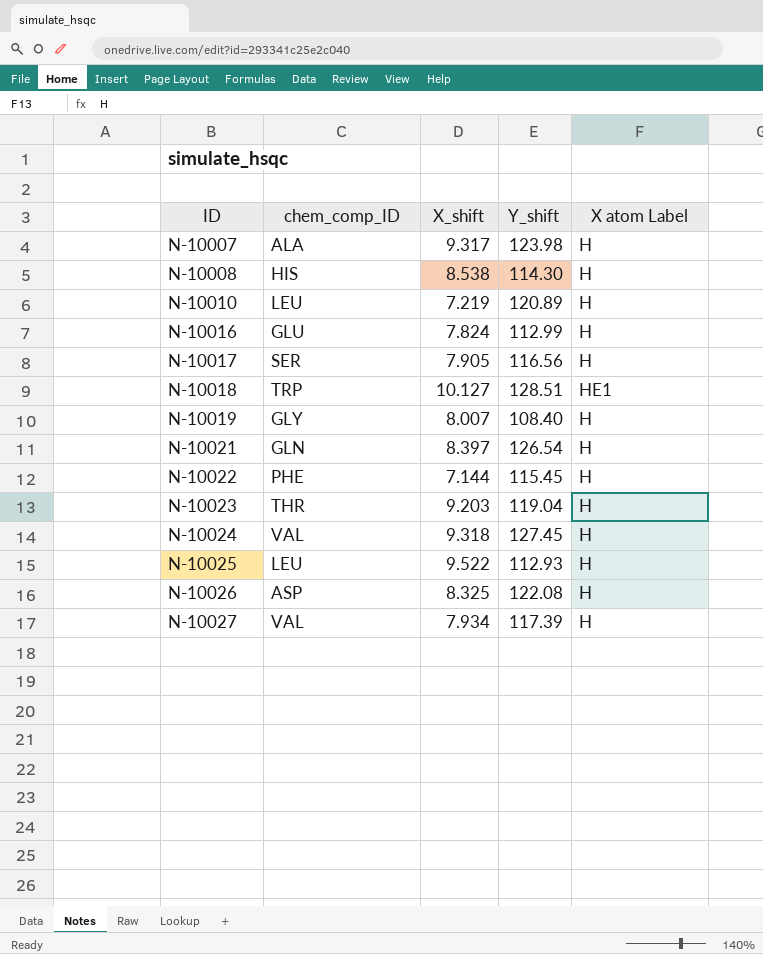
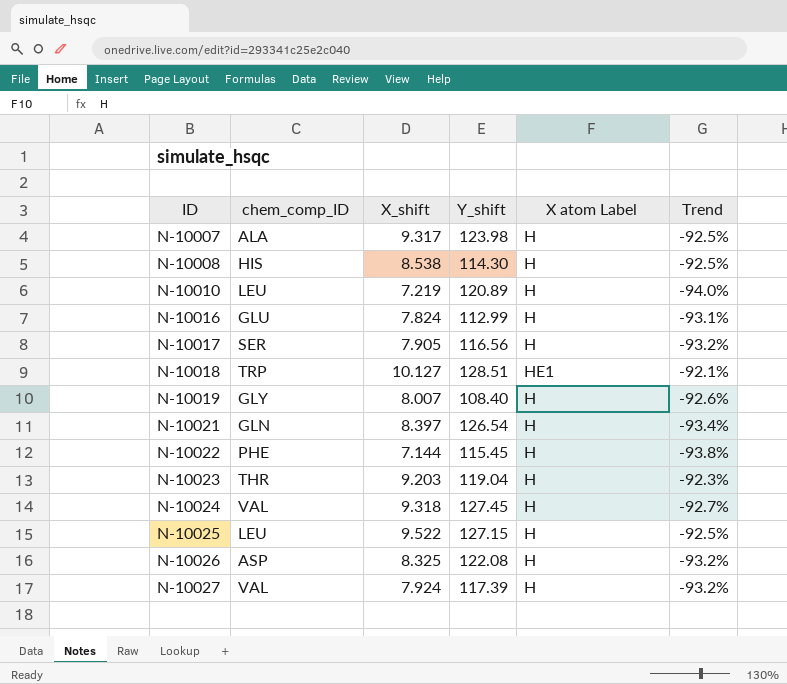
column Trend | formula: none -> ([X_shift] - [Y_shift]) / [Y_shift]
N-10025 | Y_shift: 112.93 -> 127.15
N-10027 | X_shift: 7.934 -> 7.924

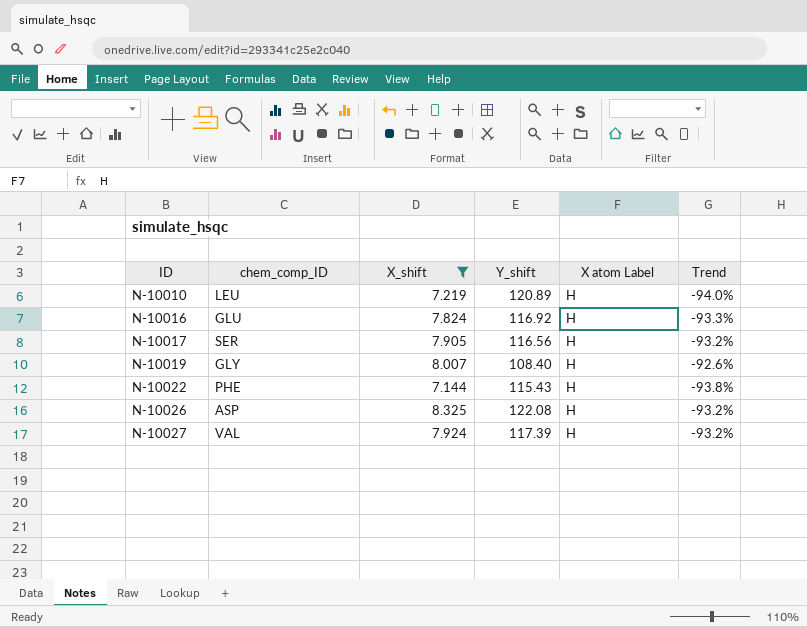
filter: none -> X_shift <= 8.325
N-10016 | Y_shift: 112.99 -> 116.92
N-10016 | Trend: -93.1% -> -93.3%
N-10022 | Y_shift: 115.45 -> 115.43

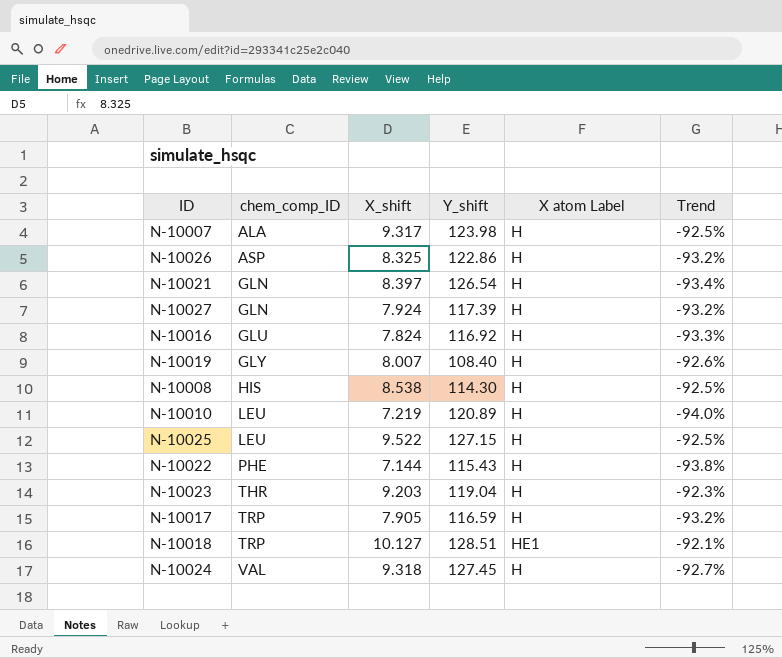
filter: X_shift <= 8.325 -> none
row order: ID ascending -> chem_comp_ID ascending
N-10026 | Y_shift: 122.08 -> 122.86
N-10027 | chem_comp_ID: VAL -> GLN
N-10017 | chem_comp_ID: SER -> TRP
N-10017 | Y_shift: 116.56 -> 116.59

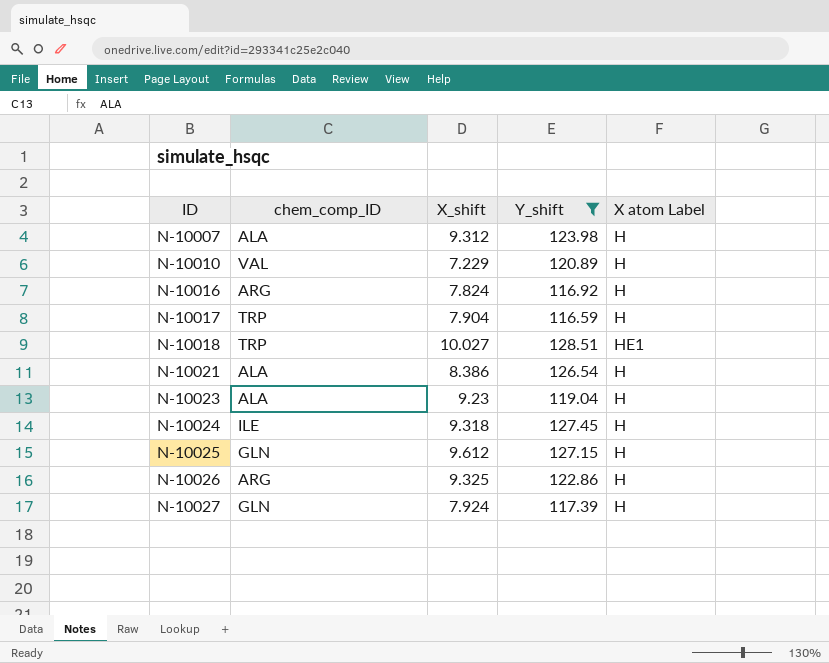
filter: none -> Y_shift >= 116.59
row order: chem_comp_ID ascending -> ID ascending
column Trend | formula: ([X_shift] - [Y_shift]) / [Y_shift] -> none
N-10007 | X_shift: 9.317 -> 9.312
N-10010 | chem_comp_ID: LEU -> VAL
N-10010 | X_shift: 7.219 -> 7.229
N-10016 | chem_comp_ID: GLU -> ARG
N-10017 | X_shift: 7.905 -> 7.904
N-10018 | X_shift: 10.127 -> 10.027
N-10021 | chem_comp_ID: GLN -> ALA
N-10021 | X_shift: 8.397 -> 8.386
N-10023 | chem_comp_ID: THR -> ALA
N-10023 | X_shift: 9.203 -> 9.23
N-10024 | chem_comp_ID: VAL -> ILE
N-10025 | chem_comp_ID: LEU -> GLN
N-10025 | X_shift: 9.522 -> 9.612
N-10026 | chem_comp_ID: ASP -> ARG
N-10026 | X_shift: 8.325 -> 9.325

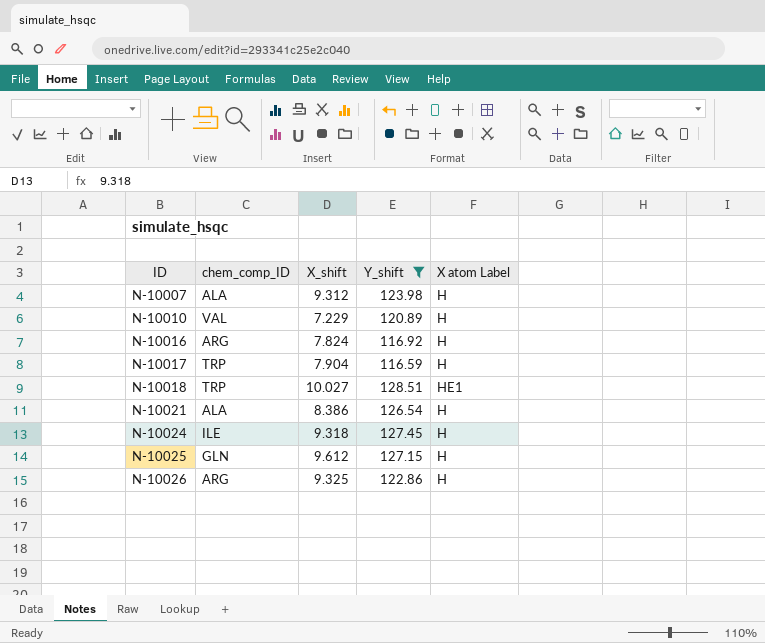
row N-10023: ALA | 9.23 | 119.04 | H -> none
row N-10027: GLN | 7.924 | 117.39 | H -> none

